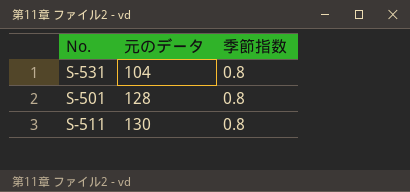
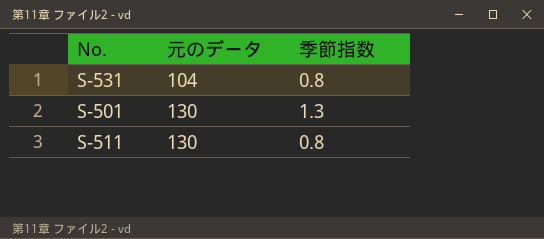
S-501 | 元のデータ: 128 -> 130
S-501 | 季節指数: 0.8 -> 1.3

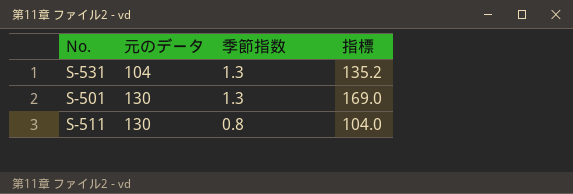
column 指標 | formula: none -> [元のデータ] * [季節指数]
S-531 | 季節指数: 0.8 -> 1.3

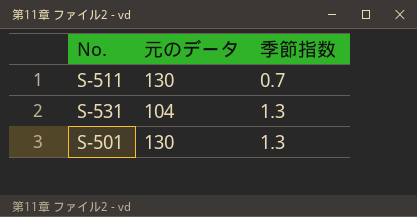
row order: 元のデータ ascending -> 季節指数 ascending
column 指標 | formula: [元のデータ] * [季節指数] -> none
S-511 | 季節指数: 0.8 -> 0.7

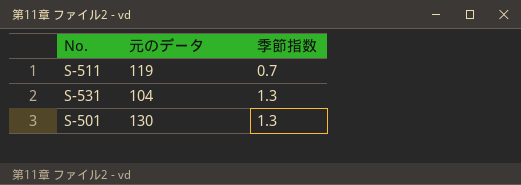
S-511 | 元のデータ: 130 -> 119

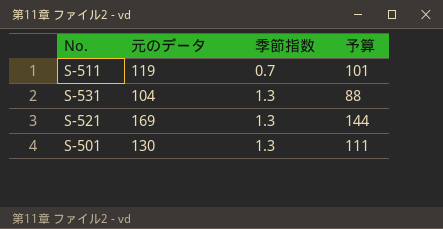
column 予算 | formula: none -> [元のデータ] * 0.85
row S-521: none -> 169 | 1.3 | 144

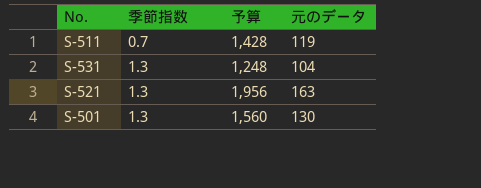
column 予算 | formula: [元のデータ] * 0.85 -> [元のデータ] * 12
column 元のデータ | position: 2 -> 4
S-521 | 元のデータ: 169 -> 163

